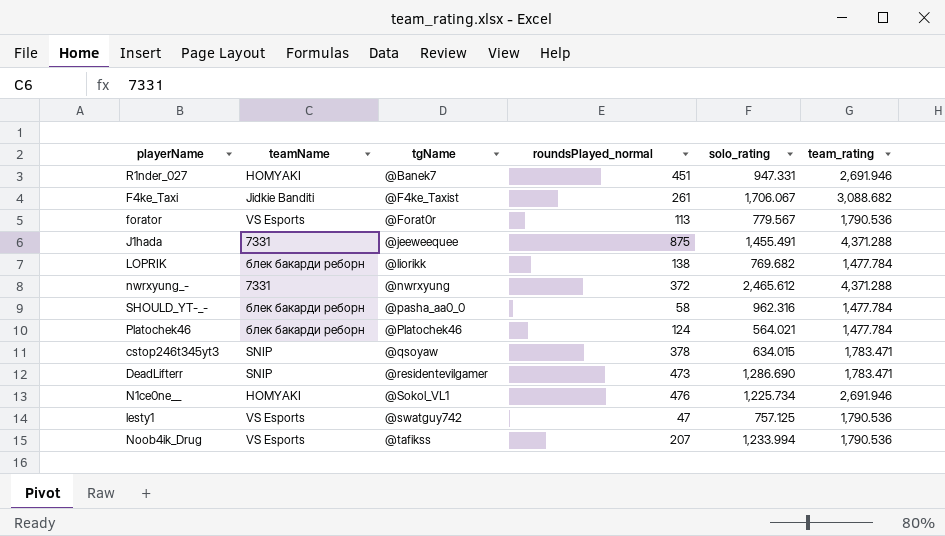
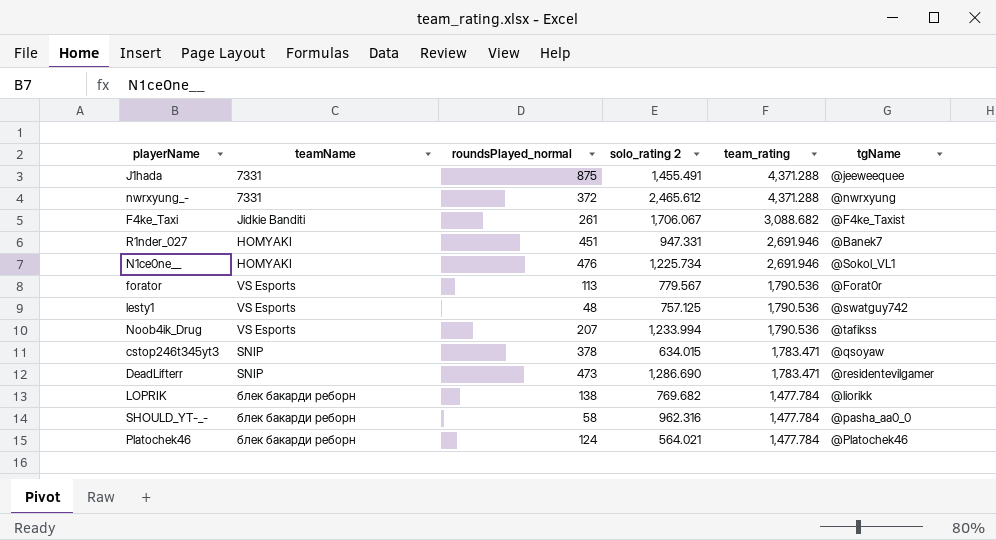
row order: tgName ascending -> team_rating descending
column name: solo_rating -> solo_rating 2
column tgName | position: 3 -> 6
lesty1 | roundsPlayed_normal: 47 -> 48

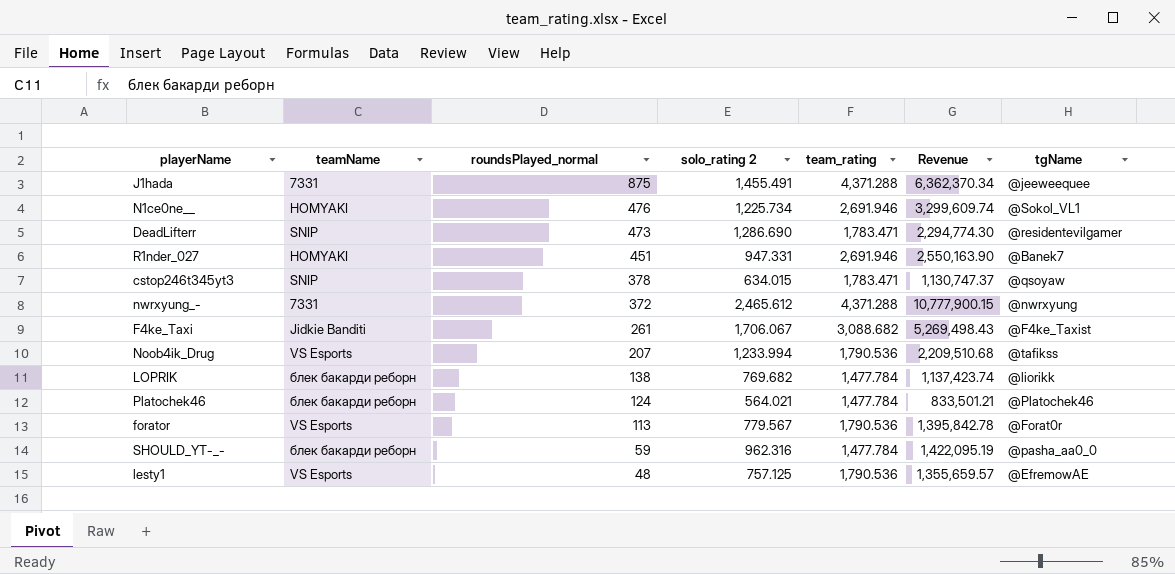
row order: team_rating descending -> roundsPlayed_normal descending
column Revenue | formula: none -> [solo_rating 2] * [team_rating]
SHOULD_YT-_- | roundsPlayed_normal: 58 -> 59
lesty1 | tgName: @swatguy742 -> @EfremowAE

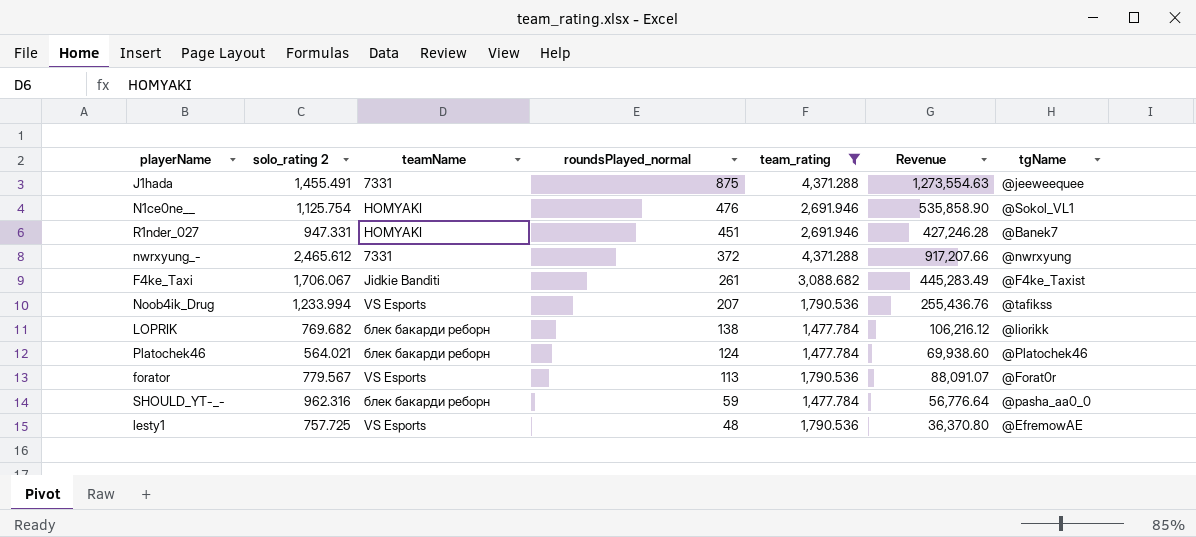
filter: none -> team_rating != 1,783.471
column solo_rating 2 | position: 4 -> 2
column Revenue | formula: [solo_rating 2] * [team_rating] -> [solo_rating 2] * [roundsPlayed_normal]
N1ce0ne__ | solo_rating 2: 1,225.734 -> 1,125.754
lesty1 | solo_rating 2: 757.125 -> 757.725

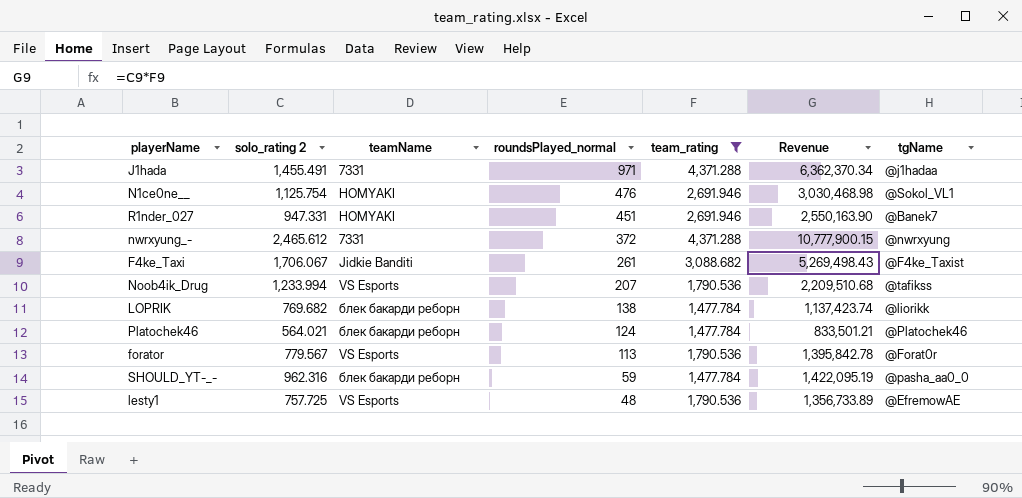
column Revenue | formula: [solo_rating 2] * [roundsPlayed_normal] -> [solo_rating 2] * [team_rating]
J1hada | roundsPlayed_normal: 875 -> 971
J1hada | tgName: @jeeweequee -> @j1hadaa

